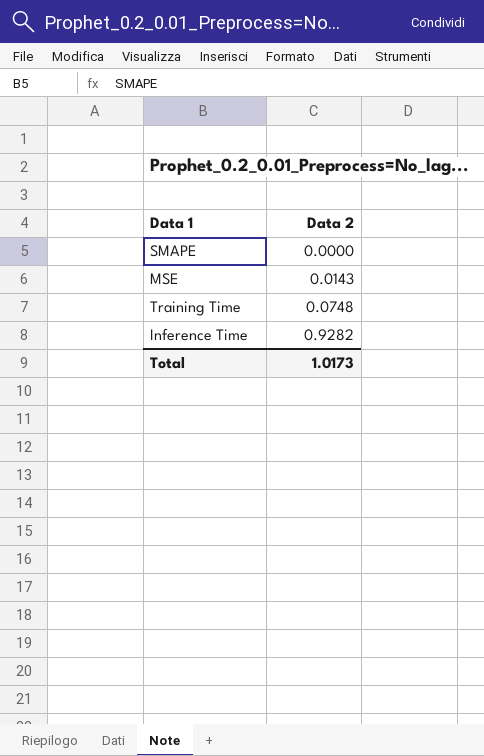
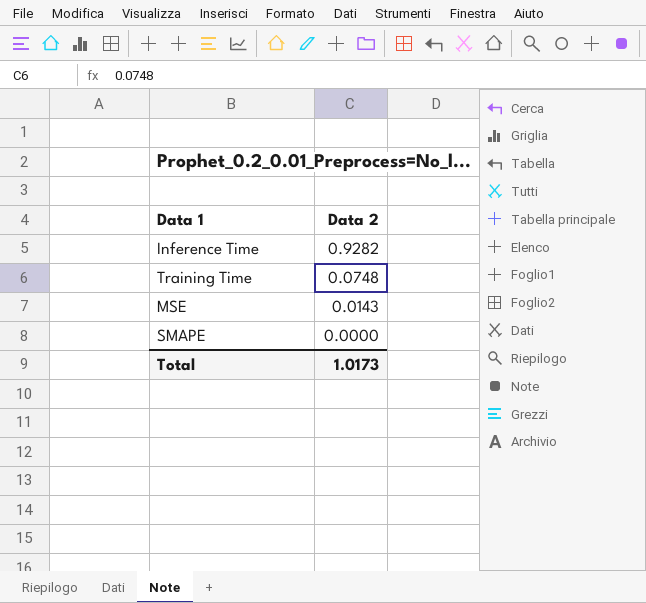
row order: Data 2 ascending -> Data 2 descending

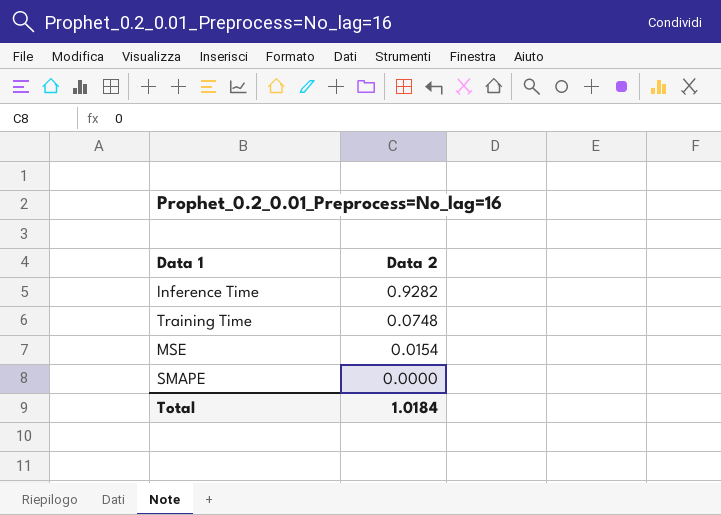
MSE | Data 2: 0.0143 -> 0.0154
Total | Data 2: 1.0173 -> 1.0184

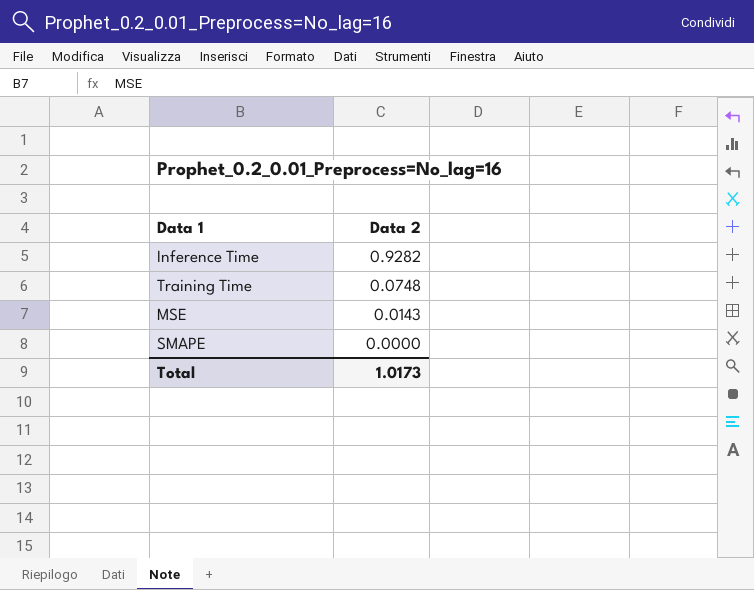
MSE | Data 2: 0.0154 -> 0.0143
Total | Data 2: 1.0184 -> 1.0173

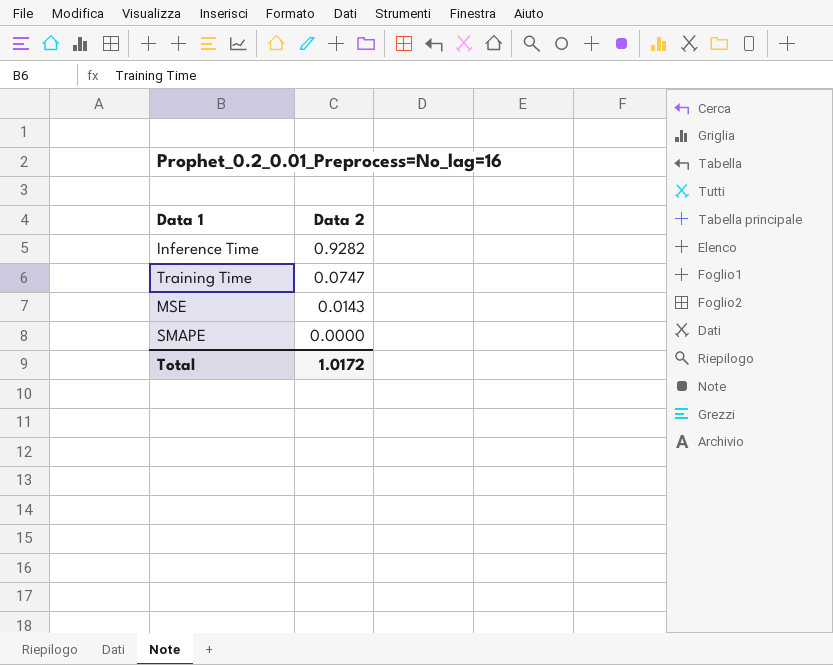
Training Time | Data 2: 0.0748 -> 0.0747
Total | Data 2: 1.0173 -> 1.0172

